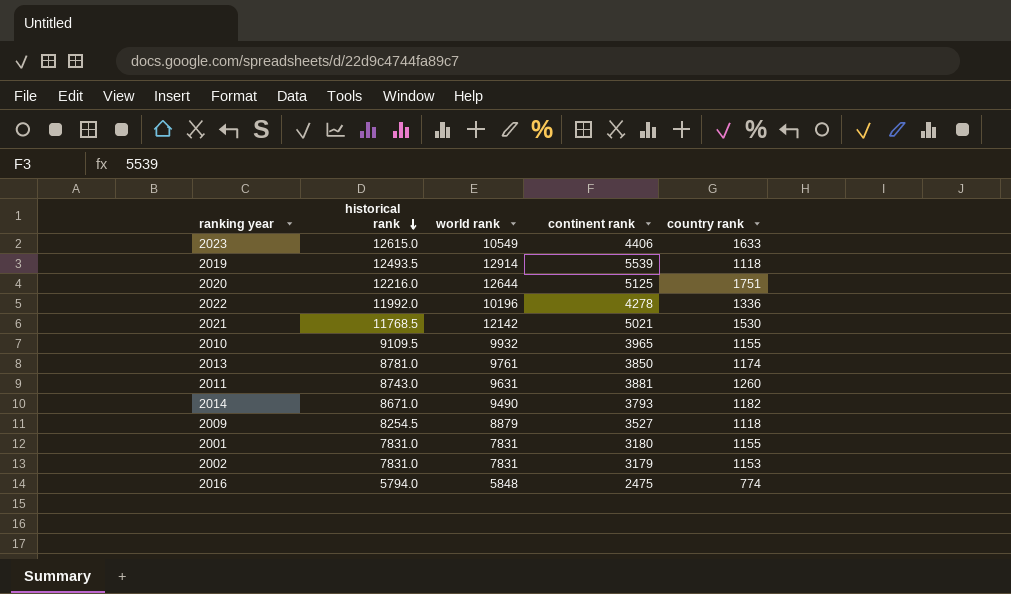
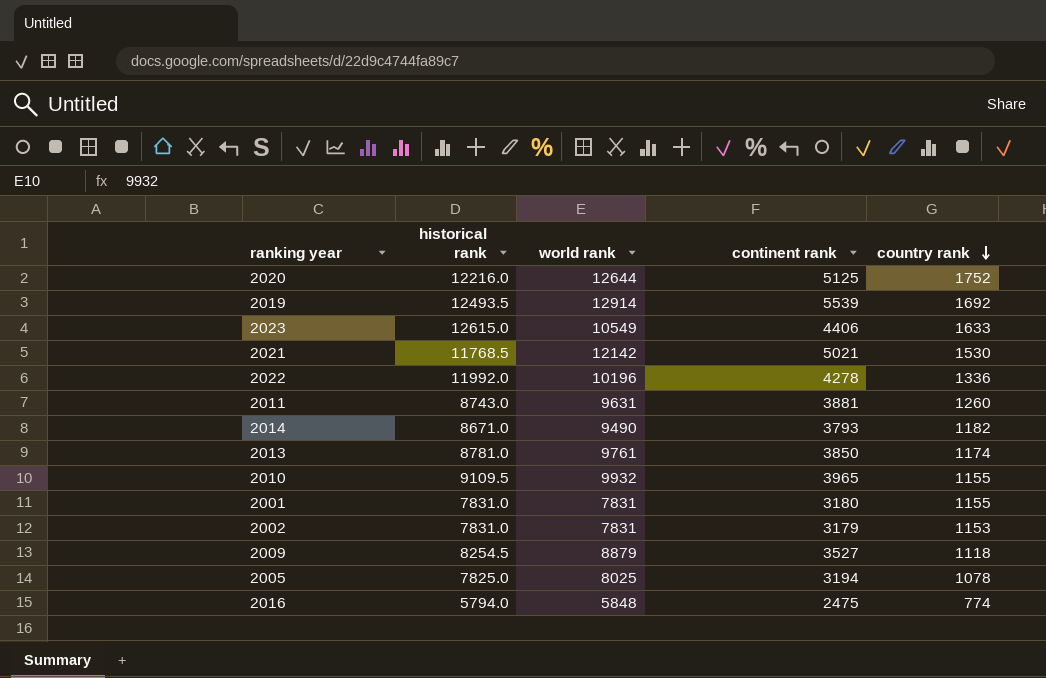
row order: historical rank descending -> country rank descending
2020 | country rank: 1751 -> 1752
2019 | country rank: 1118 -> 1692
row 2005: none -> 7825.0 | 8025 | 3194 | 1078

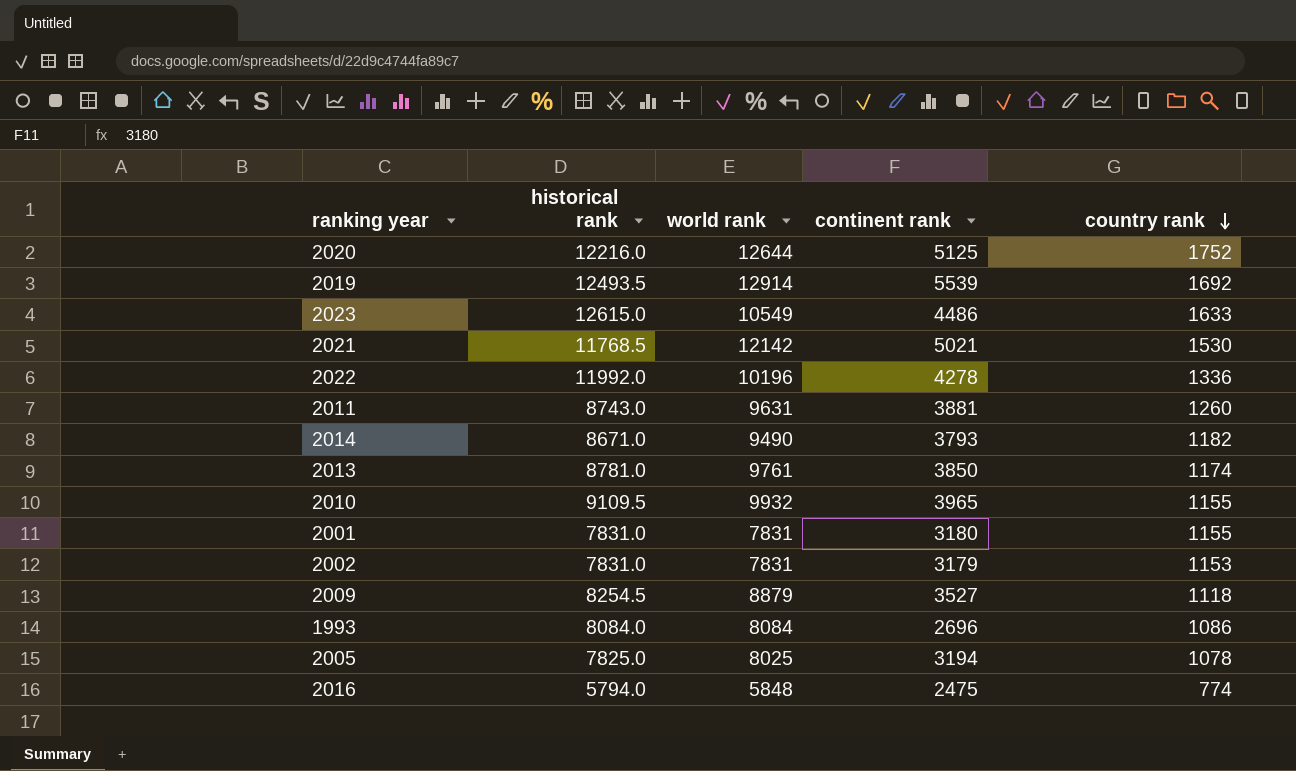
2023 | continent rank: 4406 -> 4486
row 1993: none -> 8084.0 | 8084 | 2696 | 1086

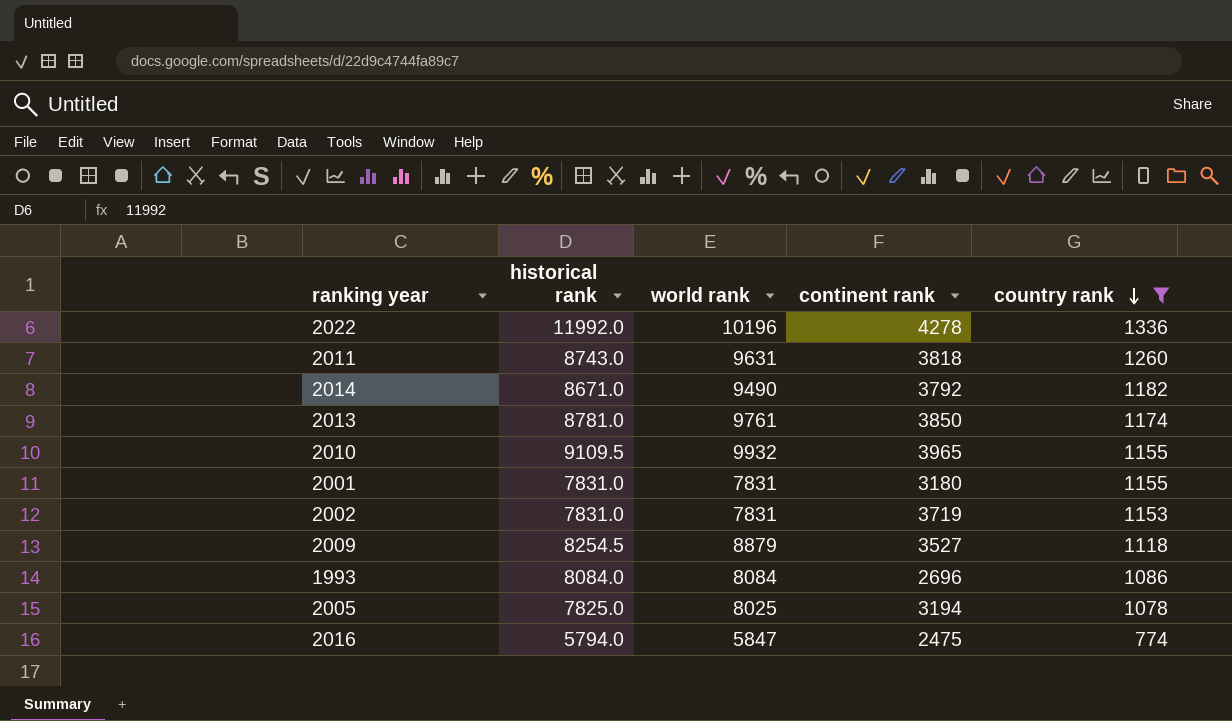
filter: none -> country rank <= 1336
2011 | continent rank: 3881 -> 3818
2014 | continent rank: 3793 -> 3792
2002 | continent rank: 3179 -> 3719
2016 | world rank: 5848 -> 5847

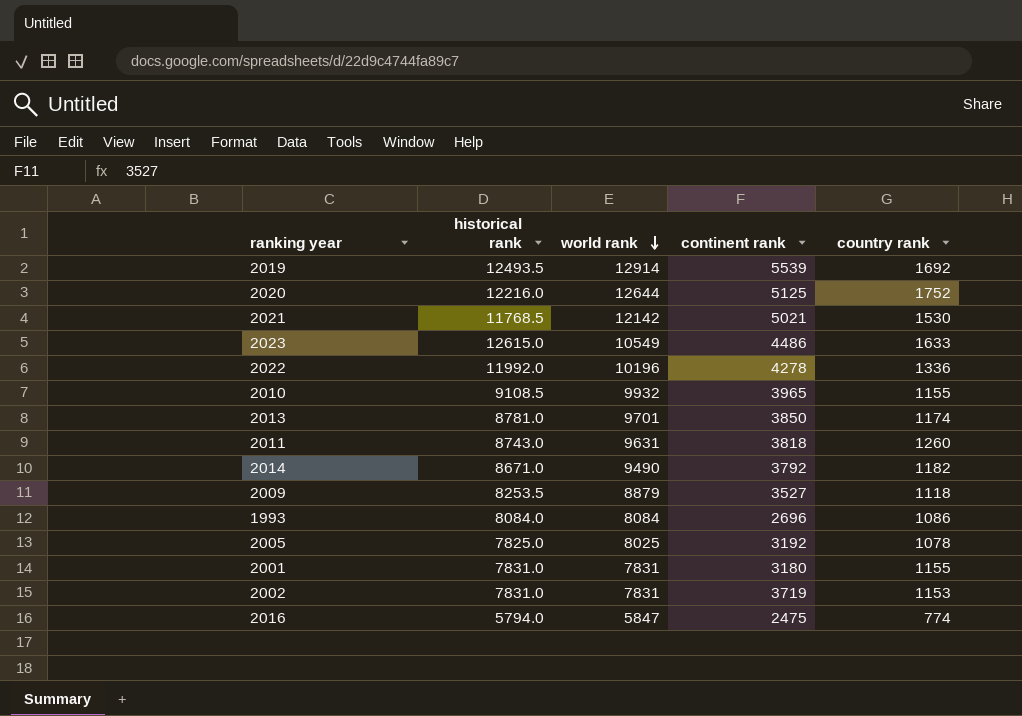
filter: country rank <= 1336 -> none
row order: country rank descending -> world rank descending
2010 | historical rank: 9109.5 -> 9108.5
2013 | world rank: 9761 -> 9701
2009 | historical rank: 8254.5 -> 8253.5
2005 | continent rank: 3194 -> 3192

